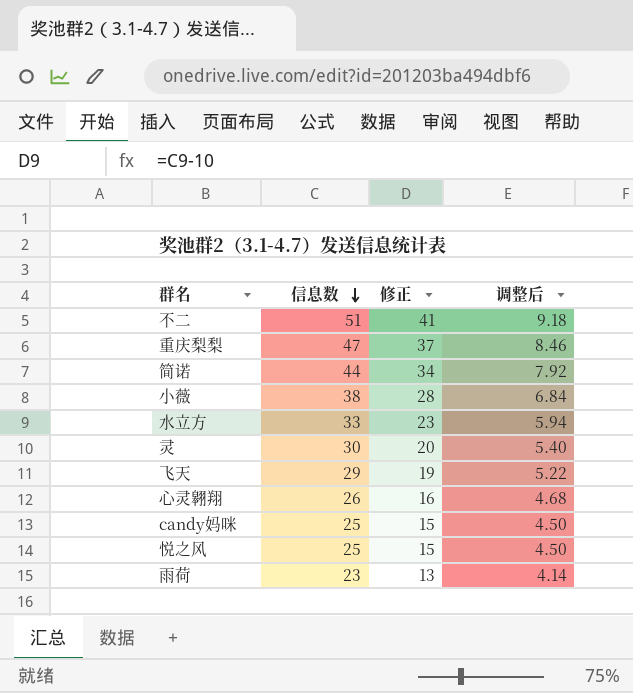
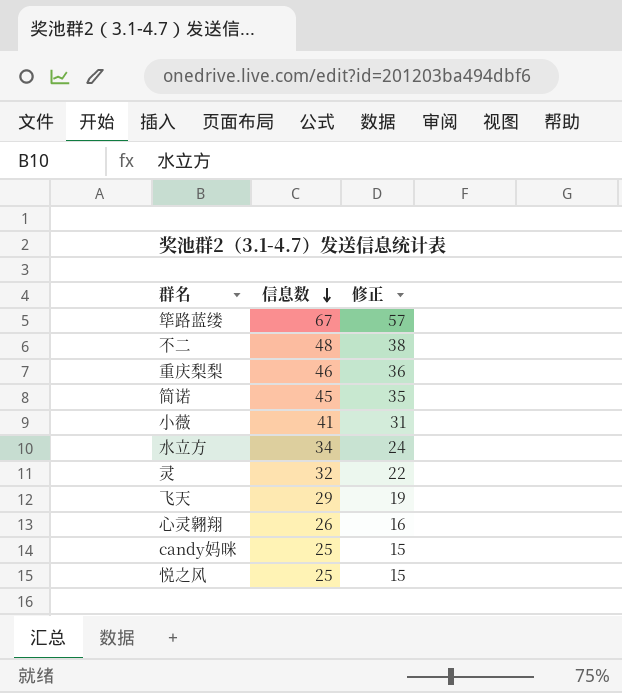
column 调整后 | formula: [信息数] * 0.18 -> none
row 雨荷: 23 | 13 | 4.14 -> none
row 筚路蓝缕: none -> 67 | 57
不二 | 信息数: 51 -> 48
不二 | 修正: 41 -> 38
重庆梨梨 | 信息数: 47 -> 46
重庆梨梨 | 修正: 37 -> 36
简诺 | 信息数: 44 -> 45
简诺 | 修正: 34 -> 35
小薇 | 信息数: 38 -> 41
小薇 | 修正: 28 -> 31
水立方 | 信息数: 33 -> 34
水立方 | 修正: 23 -> 24
灵 | 信息数: 30 -> 32
灵 | 修正: 20 -> 22

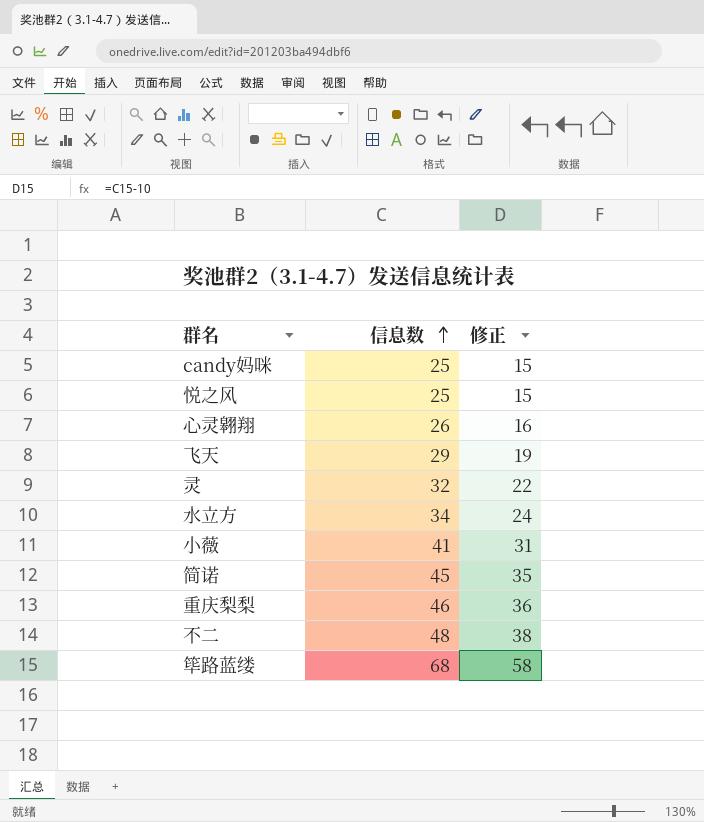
row order: 信息数 descending -> 信息数 ascending
筚路蓝缕 | 信息数: 67 -> 68
筚路蓝缕 | 修正: 57 -> 58

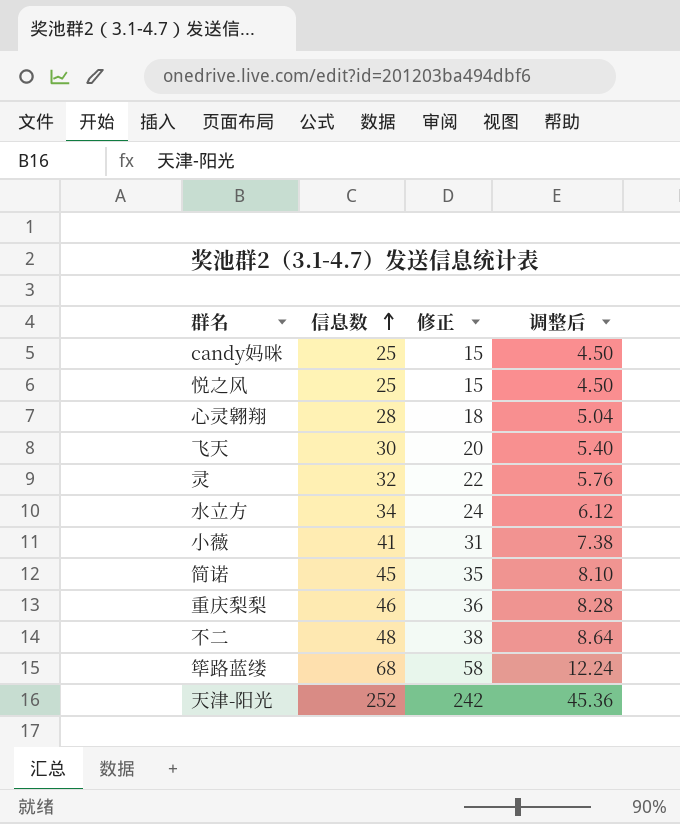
column 调整后 | formula: none -> [信息数] * 0.18
心灵翱翔 | 信息数: 26 -> 28
心灵翱翔 | 修正: 16 -> 18
飞天 | 信息数: 29 -> 30
飞天 | 修正: 19 -> 20
row 天津-阳光: none -> 252 | 242 | 45.36

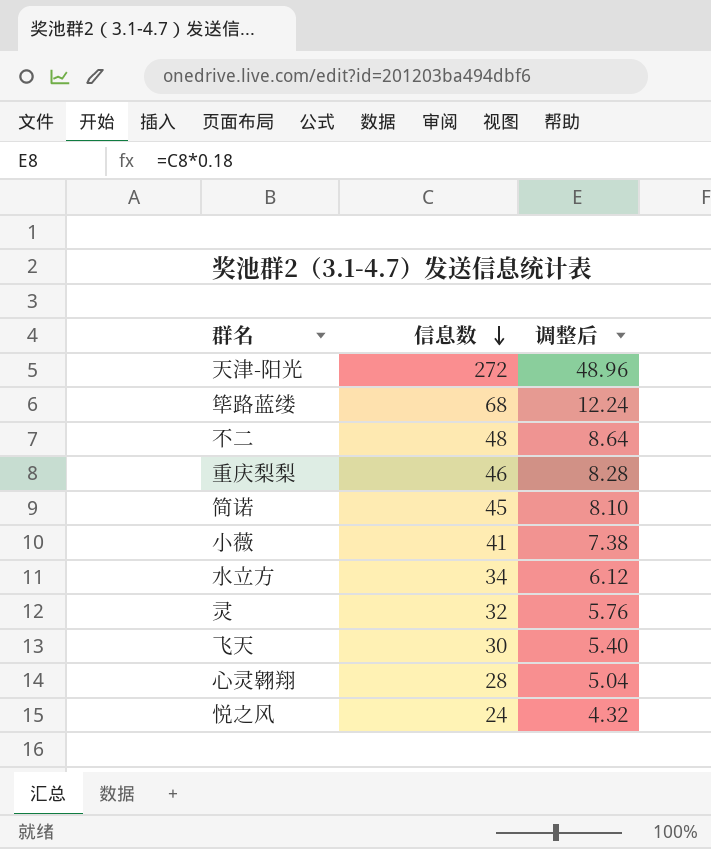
row order: 信息数 ascending -> 信息数 descending
column 修正 | formula: [信息数] - 10 -> none
row candy妈咪: 25 | 15 | 4.50 -> none
天津-阳光 | 信息数: 252 -> 272
天津-阳光 | 调整后: 45.36 -> 48.96
悦之风 | 信息数: 25 -> 24
悦之风 | 调整后: 4.50 -> 4.32

